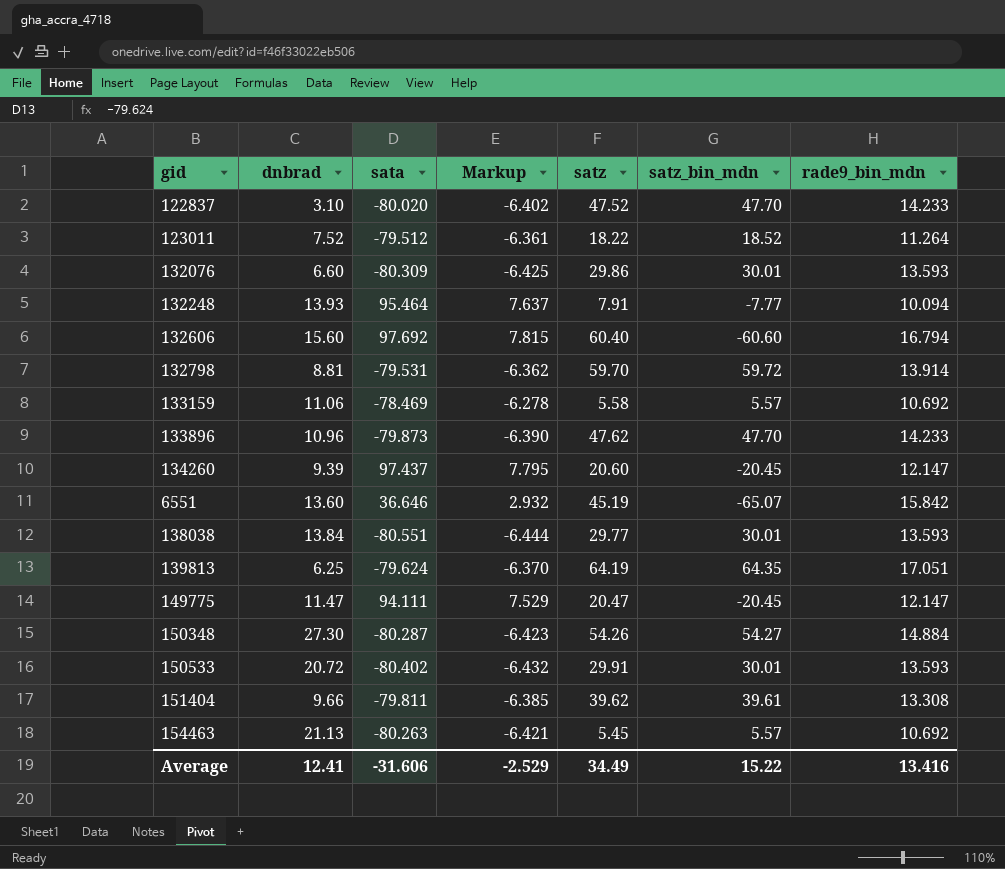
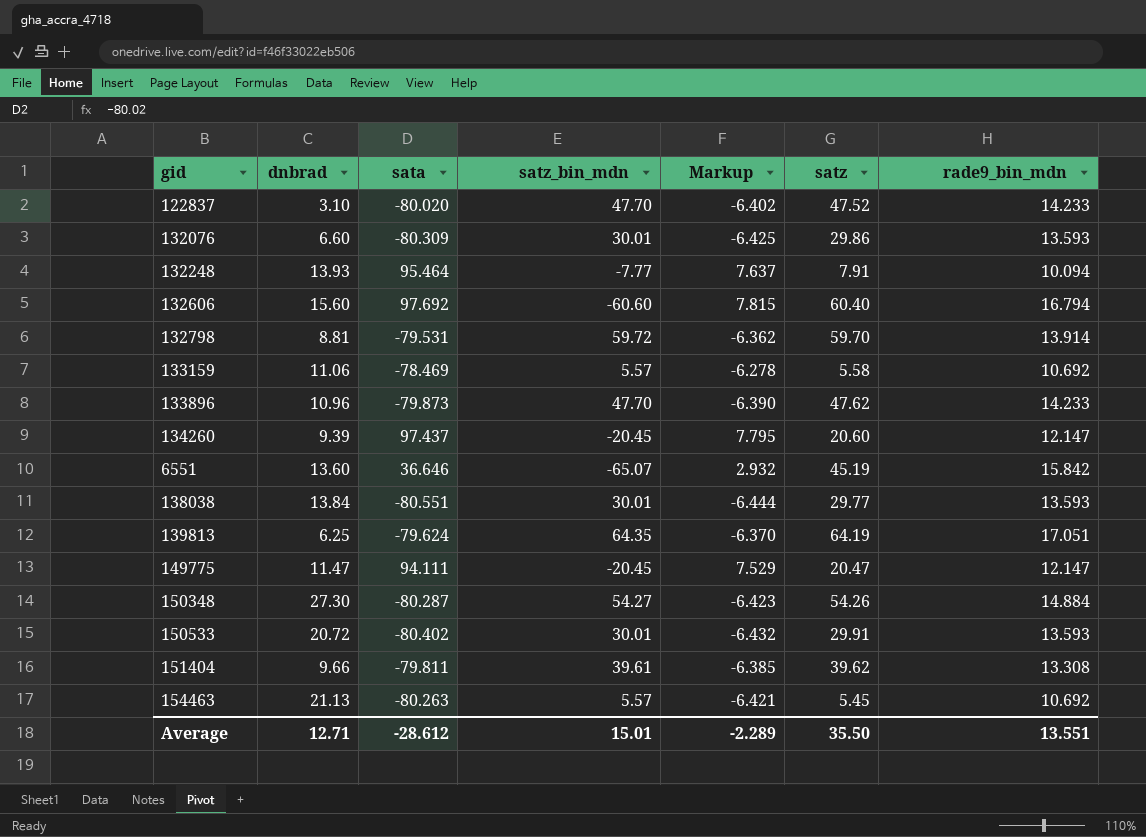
column satz_bin_mdn | position: 6 -> 4
row 123011: 7.52 | -79.512 | -6.361 | 18.22 | 18.52 | 11.264 -> none
Average | dnbrad: 12.41 -> 12.71
Average | sata: -31.606 -> -28.612
Average | satz_bin_mdn: 15.22 -> 15.01
Average | Markup: -2.529 -> -2.289
Average | satz: 34.49 -> 35.50
Average | rade9_bin_mdn: 13.416 -> 13.551

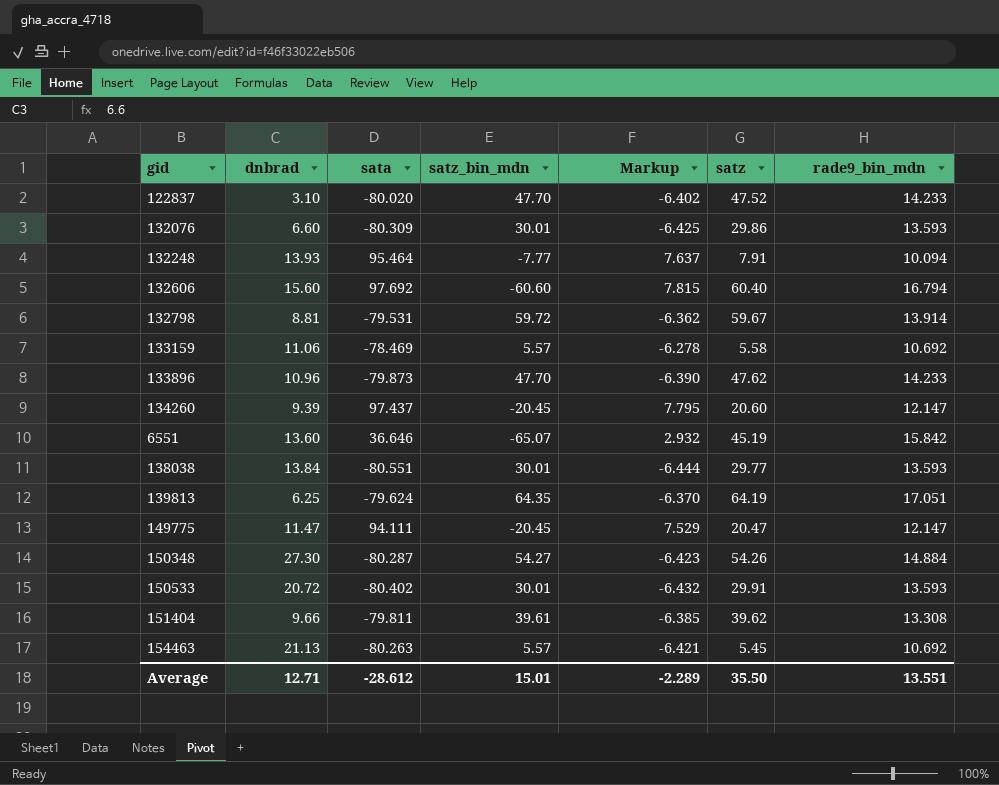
132798 | satz: 59.70 -> 59.67

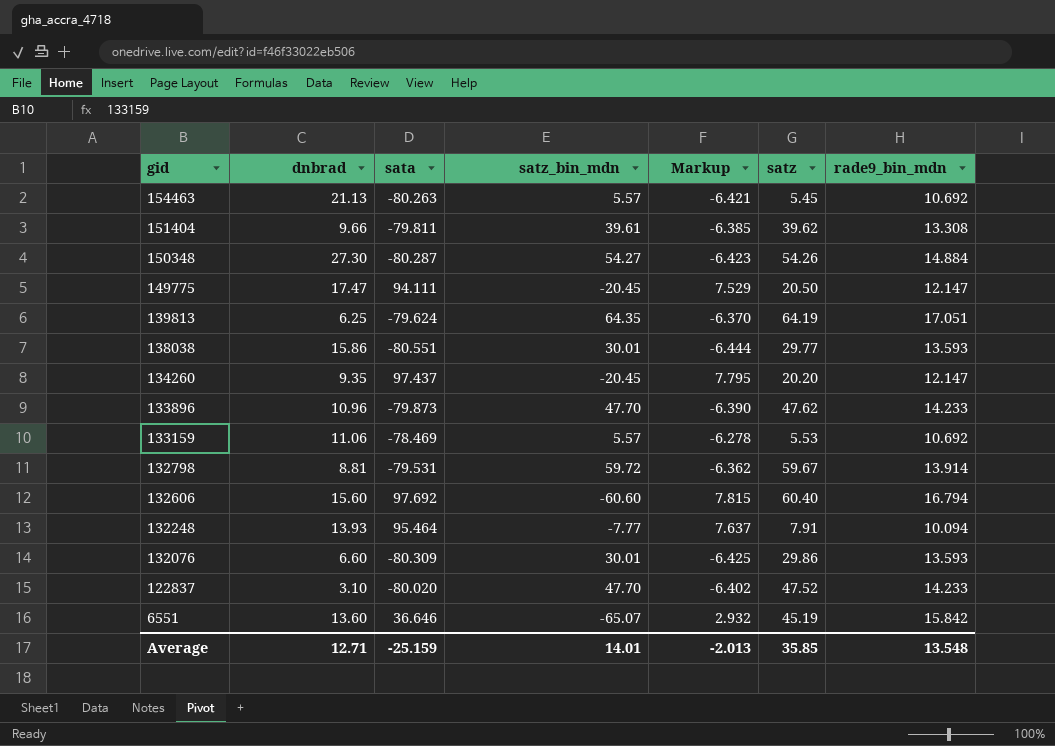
row order: none -> gid descending
row 150533: 20.72 | -80.402 | 30.01 | -6.432 | 29.91 | 13.593 -> none
149775 | dnbrad: 11.47 -> 17.47
149775 | satz: 20.47 -> 20.50
138038 | dnbrad: 13.84 -> 15.86
134260 | dnbrad: 9.39 -> 9.35
134260 | satz: 20.60 -> 20.20
133159 | satz: 5.58 -> 5.53
Average | sata: -28.612 -> -25.159
Average | satz_bin_mdn: 15.01 -> 14.01
Average | Markup: -2.289 -> -2.013
Average | satz: 35.50 -> 35.85
Average | rade9_bin_mdn: 13.551 -> 13.548

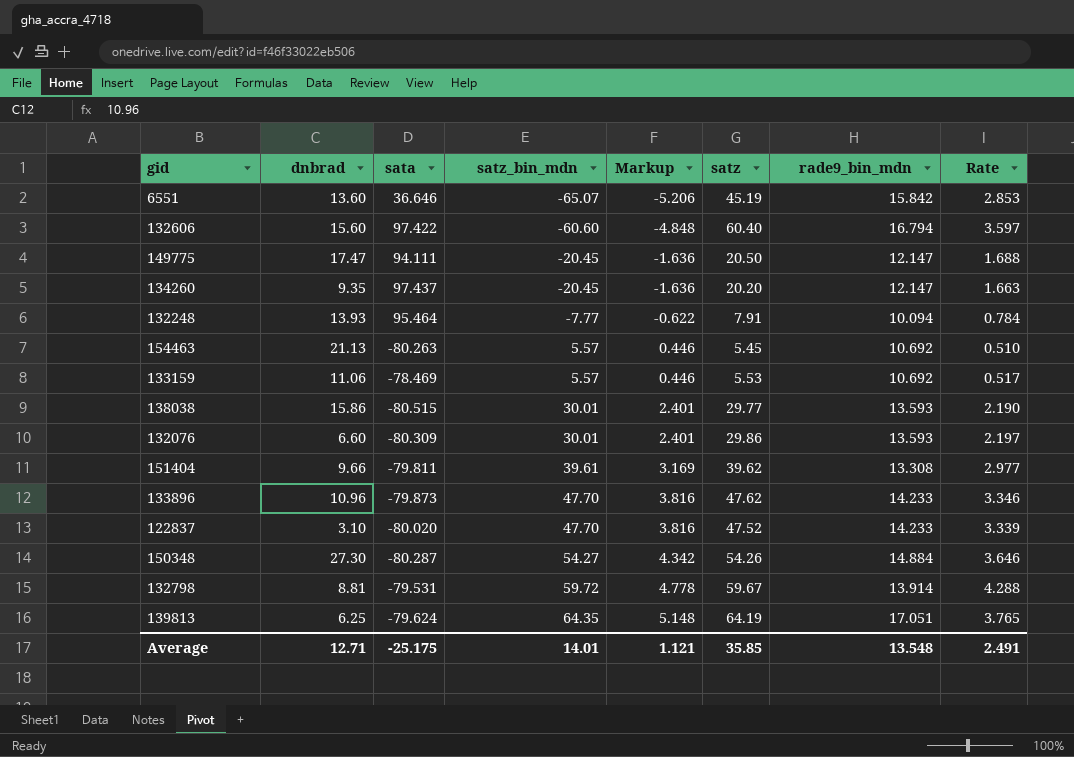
row order: gid descending -> satz_bin_mdn ascending
column Markup | formula: [sata] * 0.08 -> [satz_bin_mdn] * 0.08
column Rate | formula: none -> [satz] / [rade9_bin_mdn]
132606 | sata: 97.692 -> 97.422
138038 | sata: -80.551 -> -80.515
Average | sata: -25.159 -> -25.175
Average | Markup: -2.013 -> 1.121

